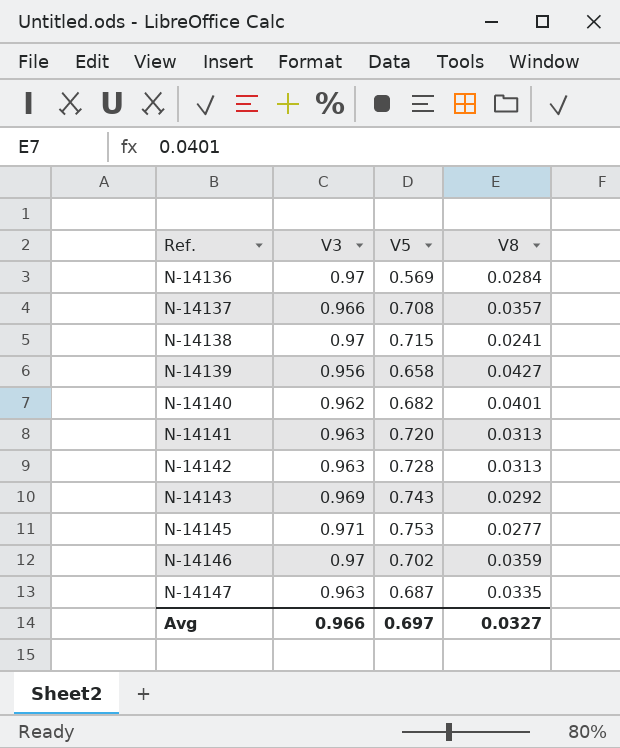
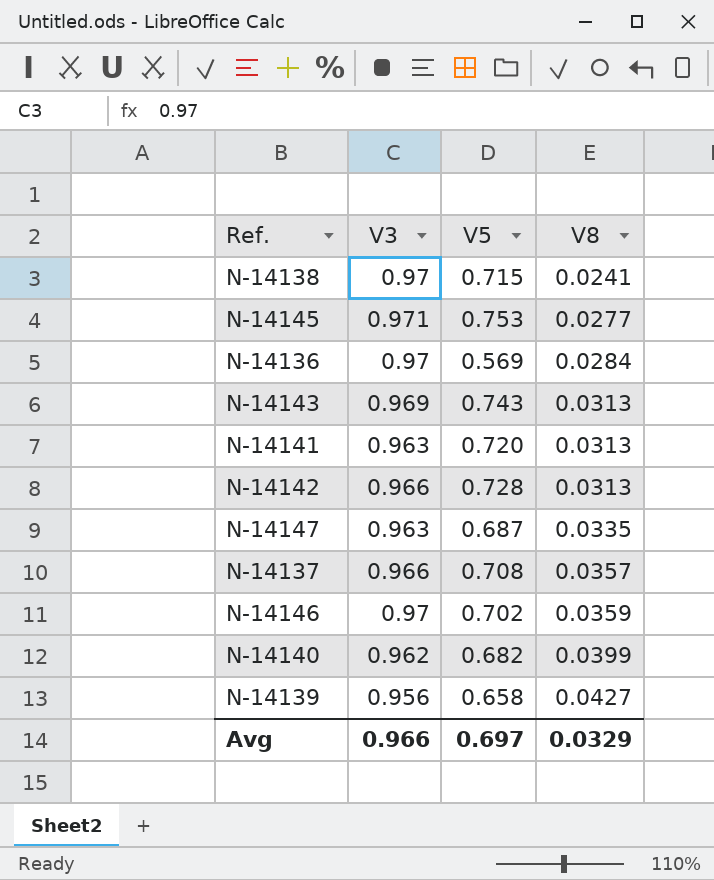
row order: Ref. ascending -> V8 ascending
N-14143 | V8: 0.0292 -> 0.0313
N-14142 | V3: 0.963 -> 0.966
N-14140 | V8: 0.0401 -> 0.0399
Avg | V8: 0.0327 -> 0.0329

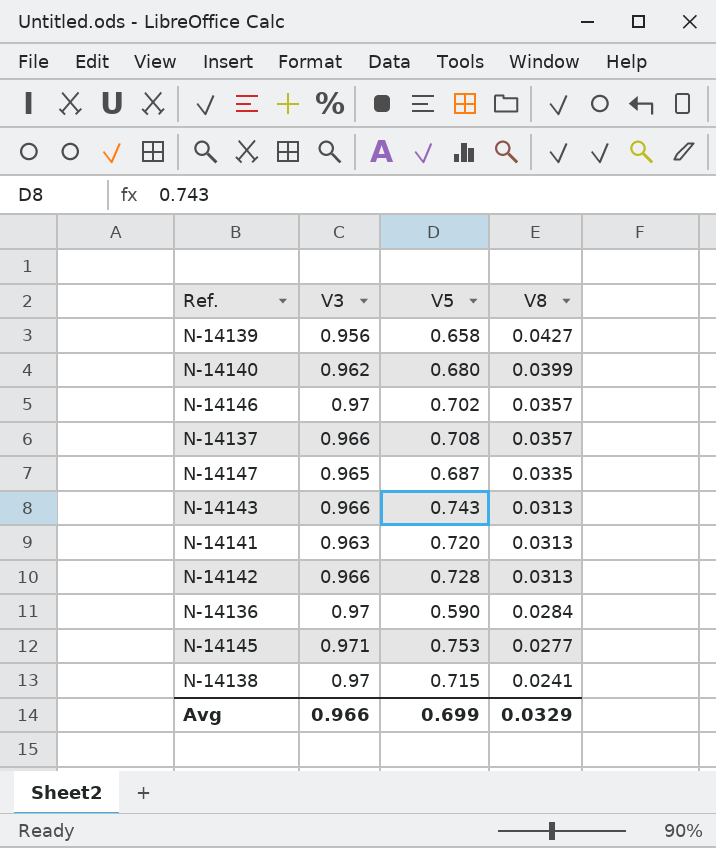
row order: V8 ascending -> V8 descending
N-14140 | V5: 0.682 -> 0.680
N-14146 | V8: 0.0359 -> 0.0357
N-14147 | V3: 0.963 -> 0.965
N-14143 | V3: 0.969 -> 0.966
N-14136 | V5: 0.569 -> 0.590
Avg | V5: 0.697 -> 0.699

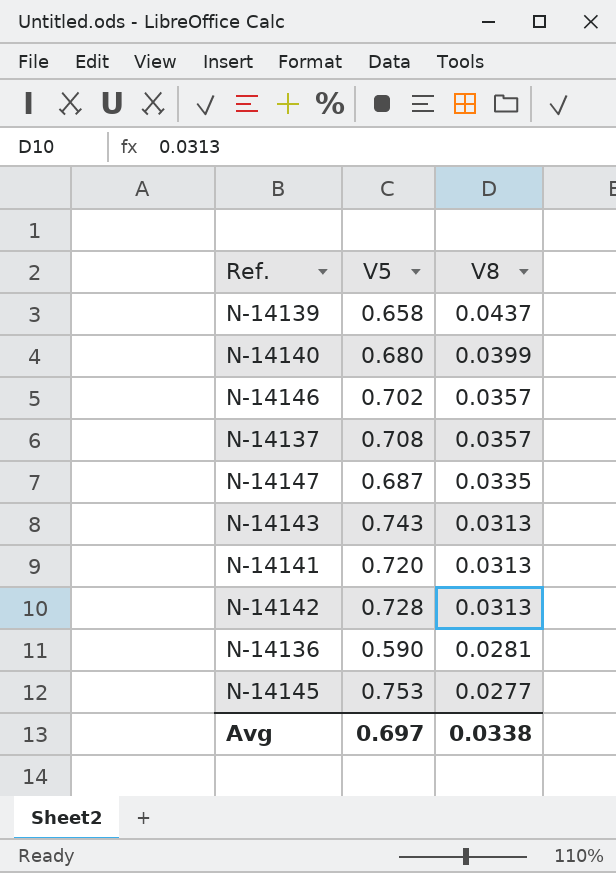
column V3 | position: 2 -> none
row N-14138: 0.97 | 0.715 | 0.0241 -> none
N-14139 | V8: 0.0427 -> 0.0437
N-14136 | V8: 0.0284 -> 0.0281
Avg | V5: 0.699 -> 0.697
Avg | V8: 0.0329 -> 0.0338

